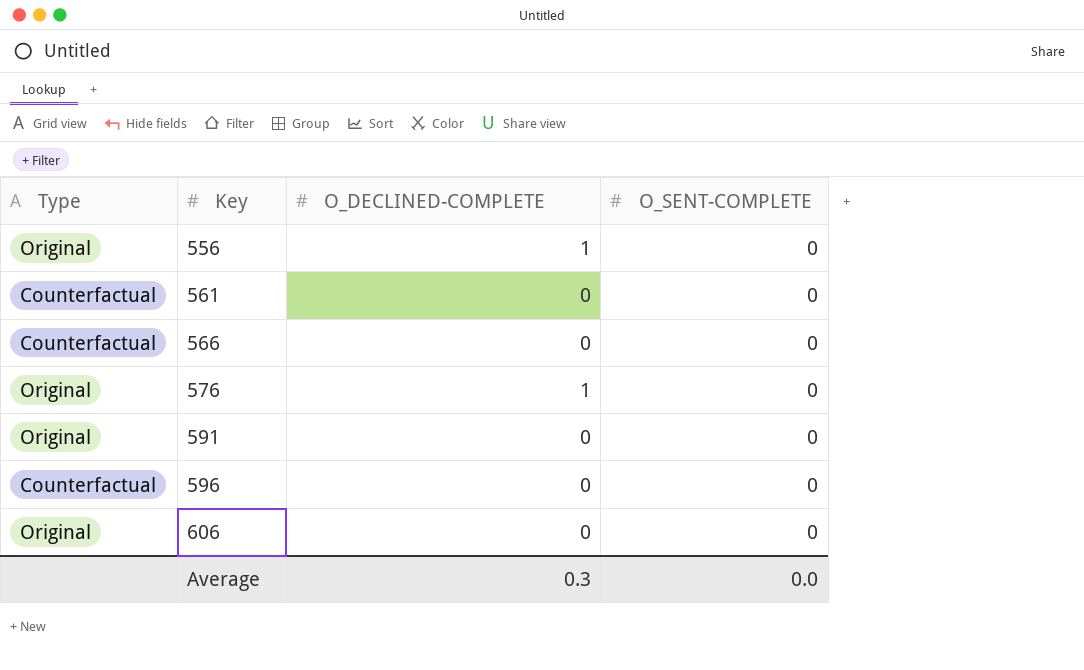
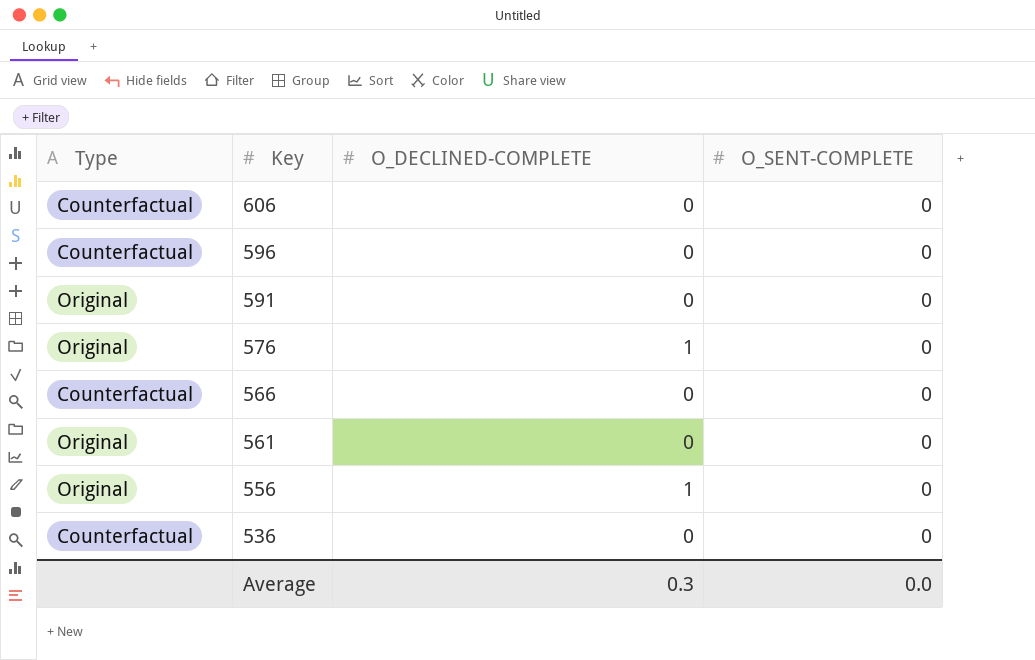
row order: Key ascending -> Key descending
606 | Type: Original -> Counterfactual
561 | Type: Counterfactual -> Original
row 536: none -> Counterfactual | 0 | 0

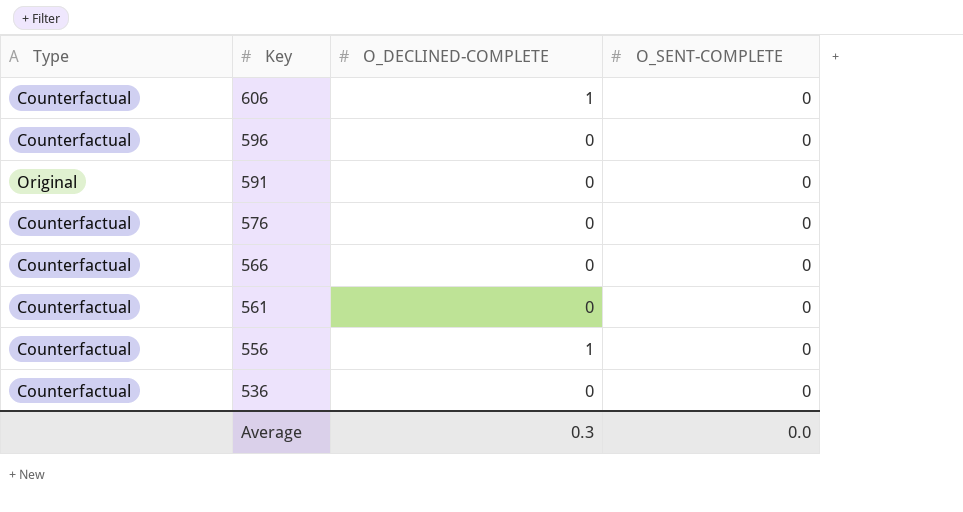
606 | O_DECLINED-COMPLETE: 0 -> 1
576 | Type: Original -> Counterfactual
576 | O_DECLINED-COMPLETE: 1 -> 0
561 | Type: Original -> Counterfactual
556 | Type: Original -> Counterfactual

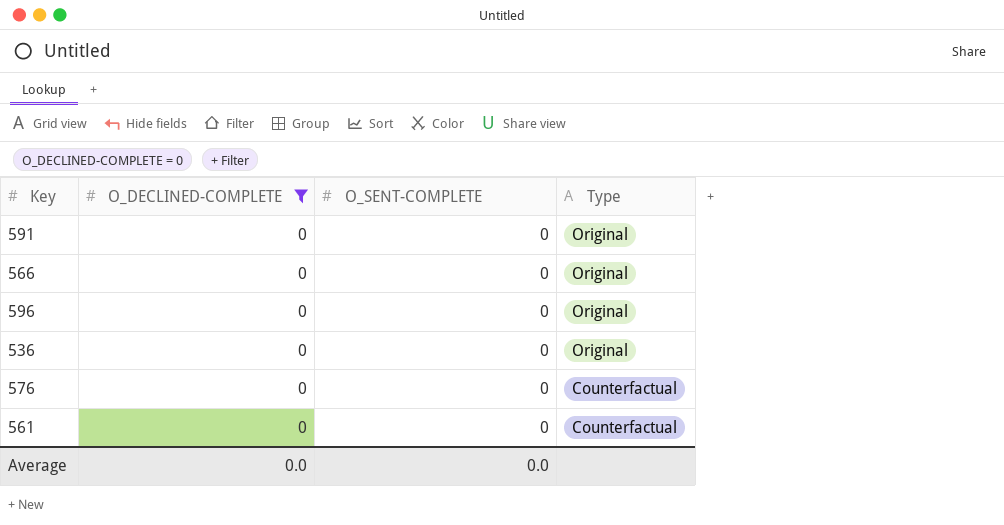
filter: none -> O_DECLINED-COMPLETE = 0
row order: Key descending -> Type descending
column Type | position: 1 -> 4
566 | Type: Counterfactual -> Original
596 | Type: Counterfactual -> Original
536 | Type: Counterfactual -> Original
Average | O_DECLINED-COMPLETE: 0.3 -> 0.0

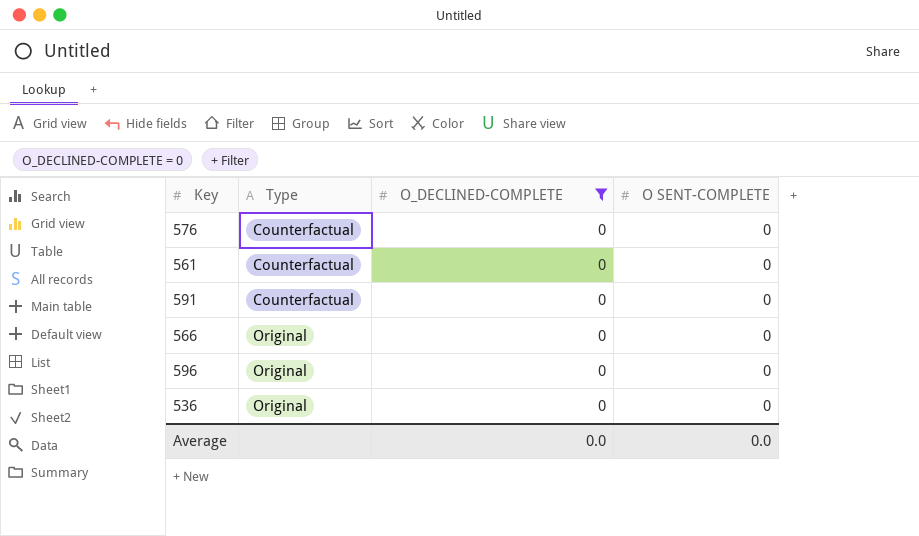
row order: Type descending -> Type ascending
column Type | position: 4 -> 2
column name: O_SENT-COMPLETE -> O SENT-COMPLETE
591 | Type: Original -> Counterfactual

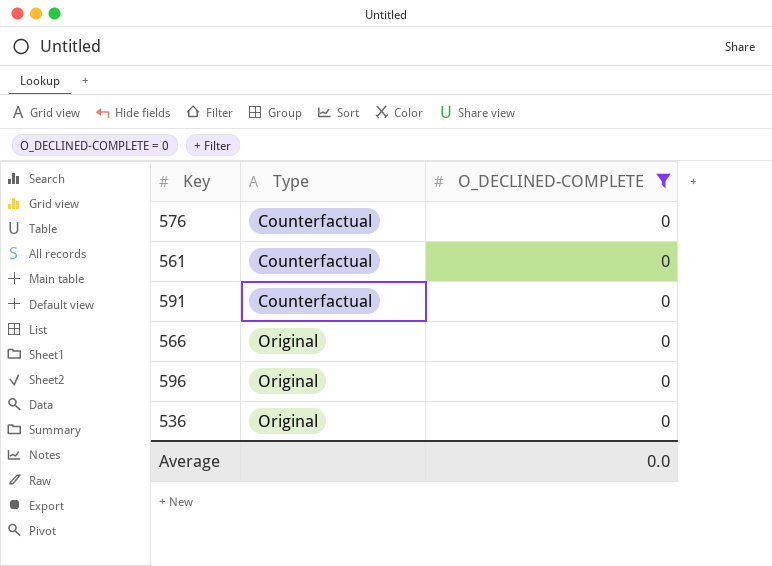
column O SENT-COMPLETE | position: 4 -> none

